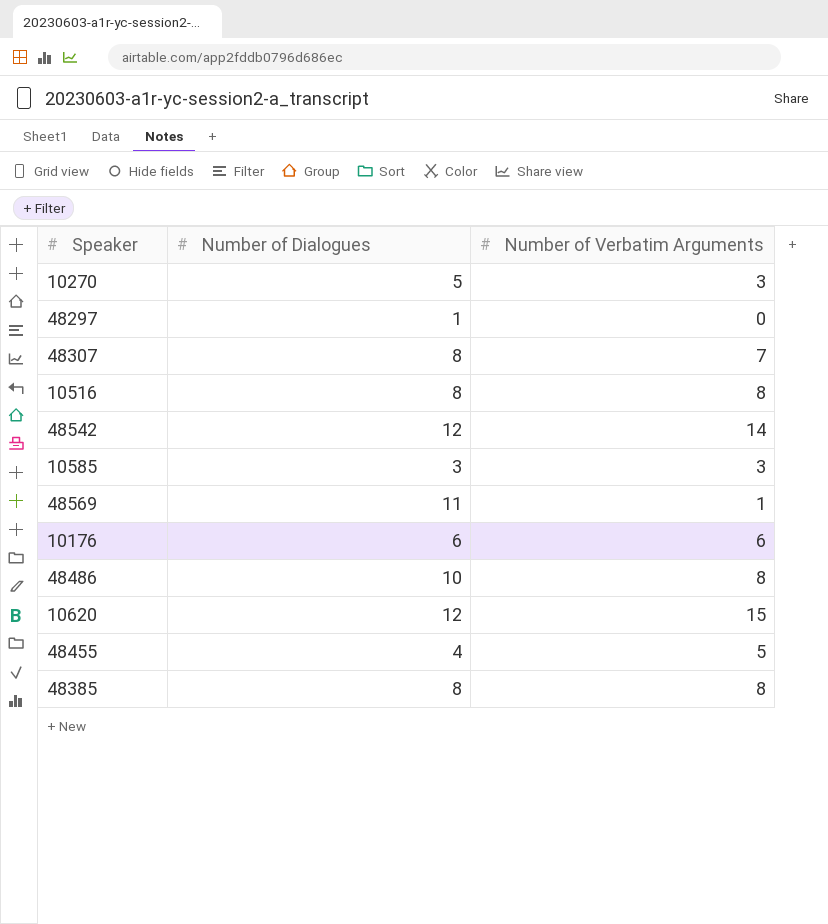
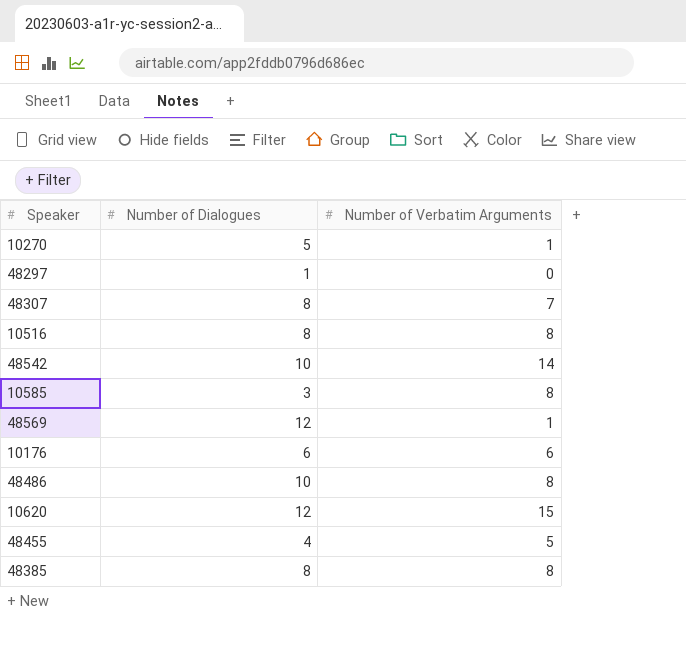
10270 | Number of Verbatim Arguments: 3 -> 1
48542 | Number of Dialogues: 12 -> 10
10585 | Number of Verbatim Arguments: 3 -> 8
48569 | Number of Dialogues: 11 -> 12

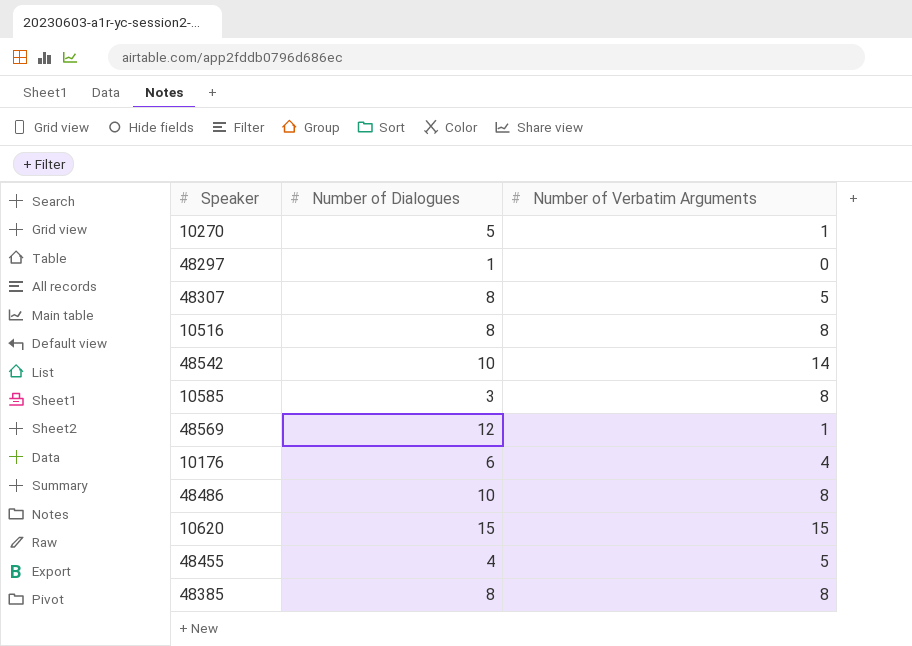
48307 | Number of Verbatim Arguments: 7 -> 5
10176 | Number of Verbatim Arguments: 6 -> 4
10620 | Number of Dialogues: 12 -> 15

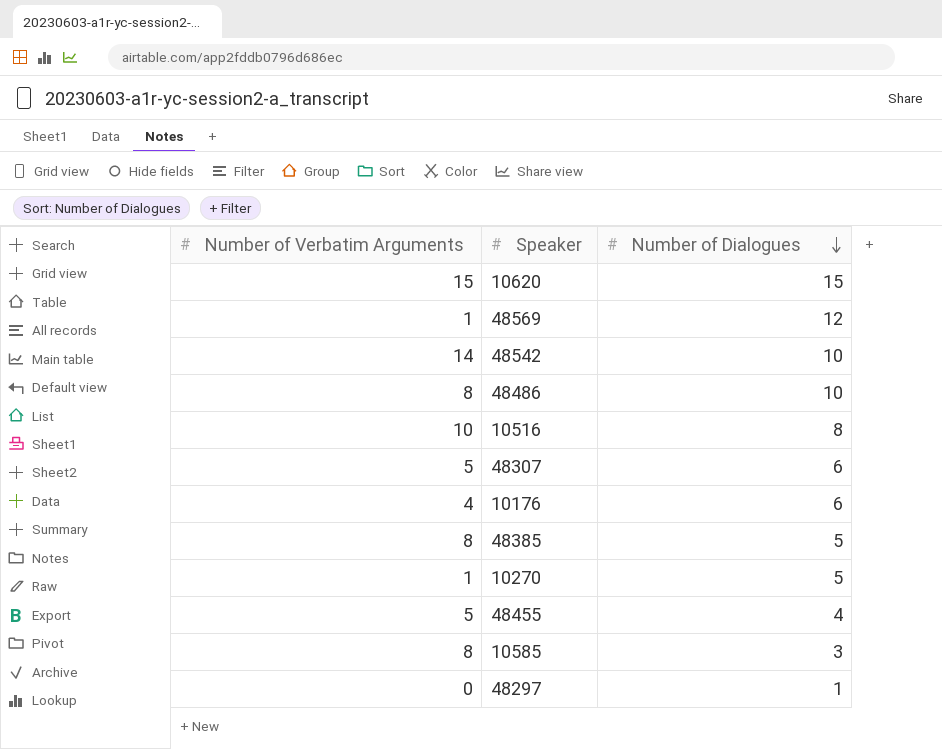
row order: none -> Number of Dialogues descending
column Number of Verbatim Arguments | position: 3 -> 1
10516 | Number of Verbatim Arguments: 8 -> 10
48307 | Number of Dialogues: 8 -> 6
48385 | Number of Dialogues: 8 -> 5

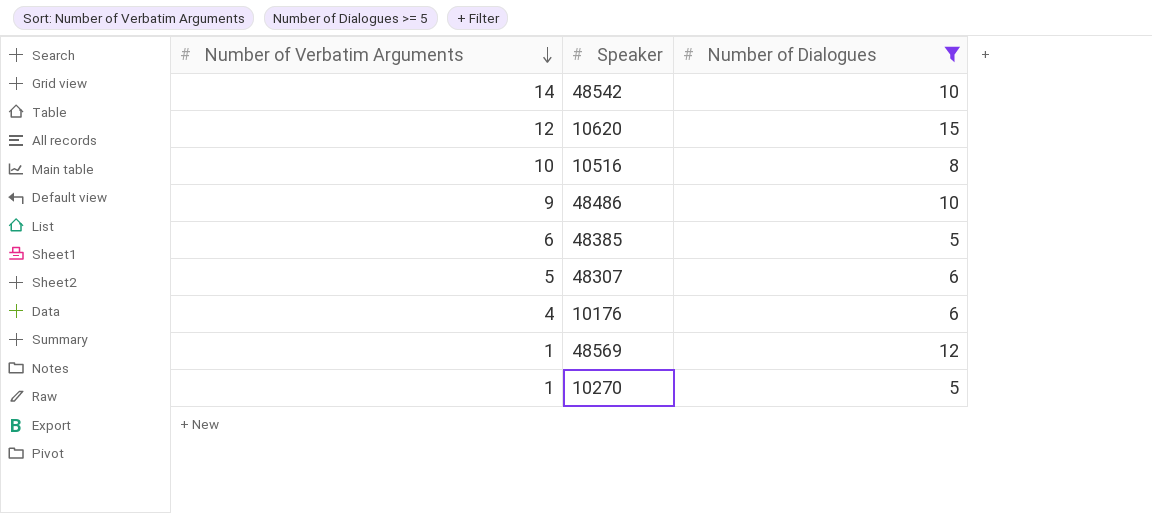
filter: none -> Number of Dialogues >= 5
row order: Number of Dialogues descending -> Number of Verbatim Arguments descending
10620 | Number of Verbatim Arguments: 15 -> 12
48486 | Number of Verbatim Arguments: 8 -> 9
48385 | Number of Verbatim Arguments: 8 -> 6

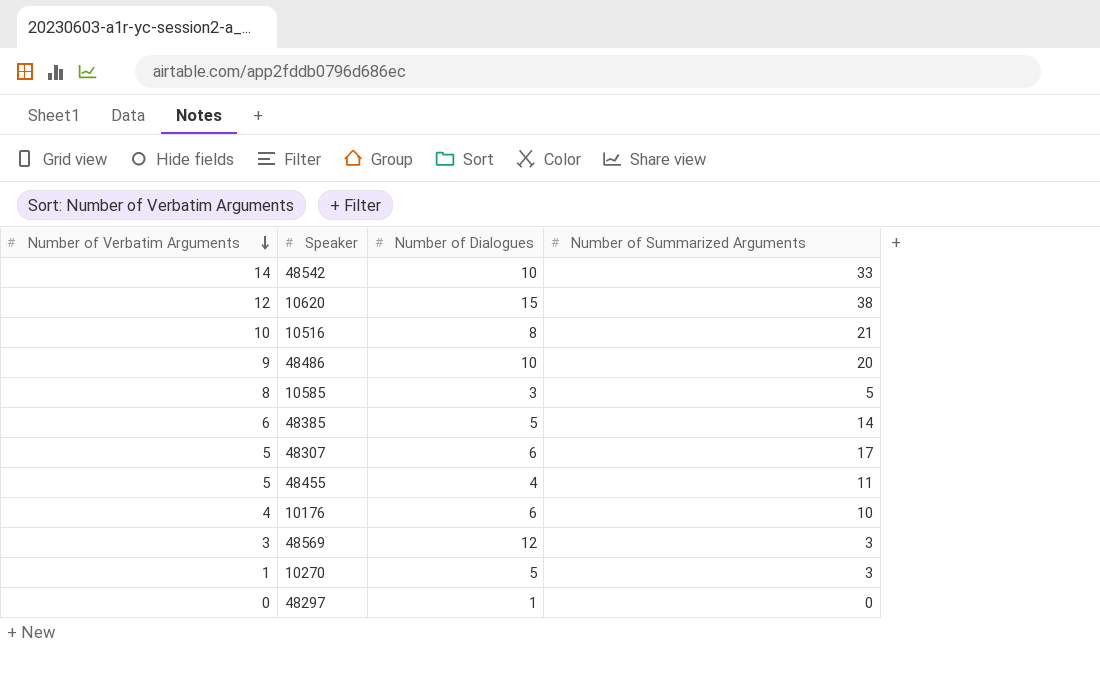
filter: Number of Dialogues >= 5 -> none
column Number of Summarized Arguments | position: none -> 4
48569 | Number of Verbatim Arguments: 1 -> 3

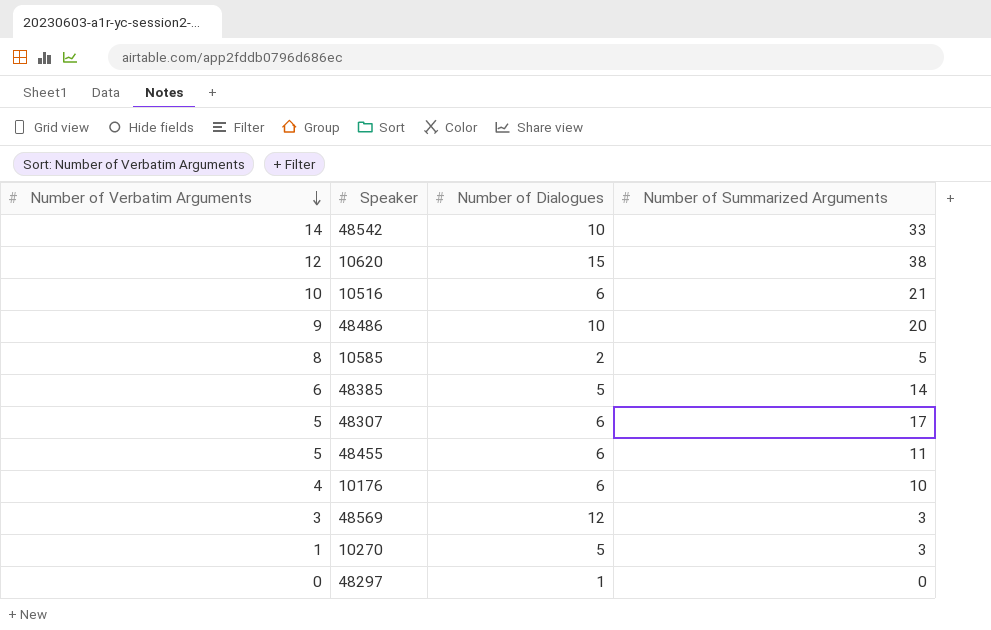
10516 | Number of Dialogues: 8 -> 6
10585 | Number of Dialogues: 3 -> 2
48455 | Number of Dialogues: 4 -> 6

